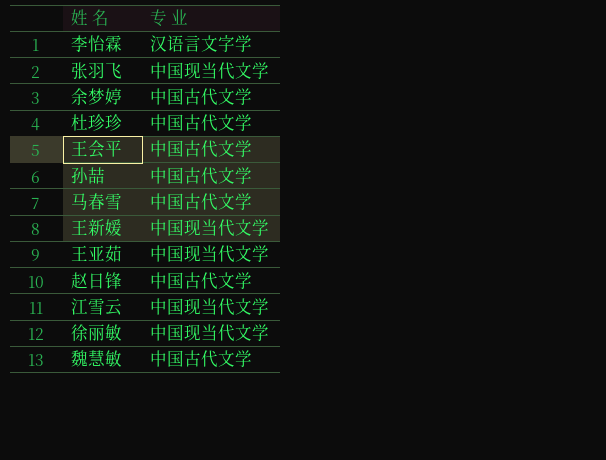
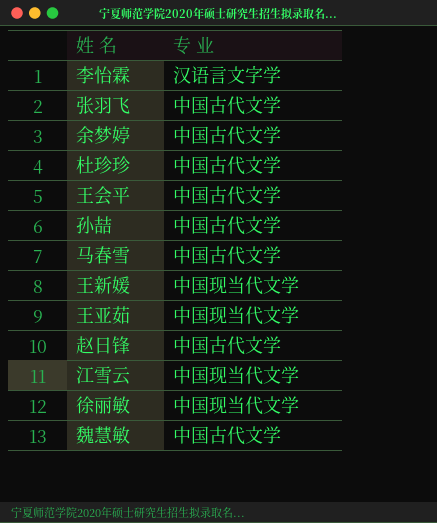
张羽飞 | 专 业: 中国现当代文学 -> 中国古代文学

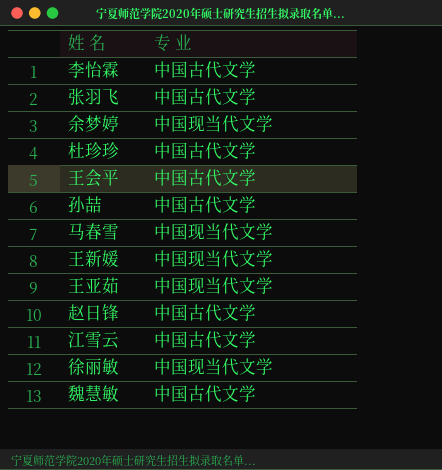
李怡霖 | 专 业: 汉语言文字学 -> 中国古代文学
余梦婷 | 专 业: 中国古代文学 -> 中国现当代文学
马春雪 | 专 业: 中国古代文学 -> 中国现当代文学
江雪云 | 专 业: 中国现当代文学 -> 中国古代文学

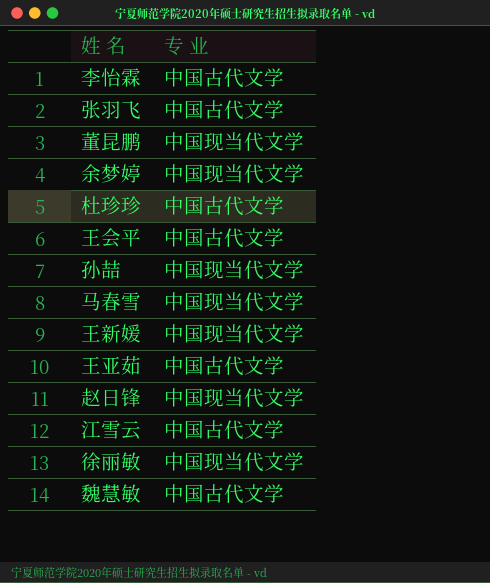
row 董昆鹏: none -> 中国现当代文学
孙喆 | 专 业: 中国古代文学 -> 中国现当代文学
王亚茹 | 专 业: 中国现当代文学 -> 中国古代文学
赵日锋 | 专 业: 中国古代文学 -> 中国现当代文学

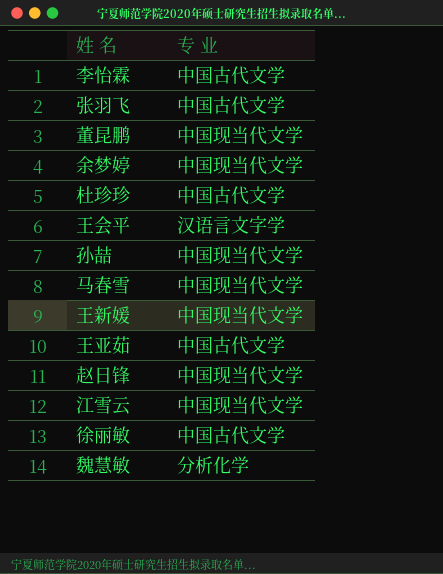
王会平 | 专 业: 中国古代文学 -> 汉语言文字学
江雪云 | 专 业: 中国古代文学 -> 中国现当代文学
徐丽敏 | 专 业: 中国现当代文学 -> 中国古代文学
魏慧敏 | 专 业: 中国古代文学 -> 分析化学

